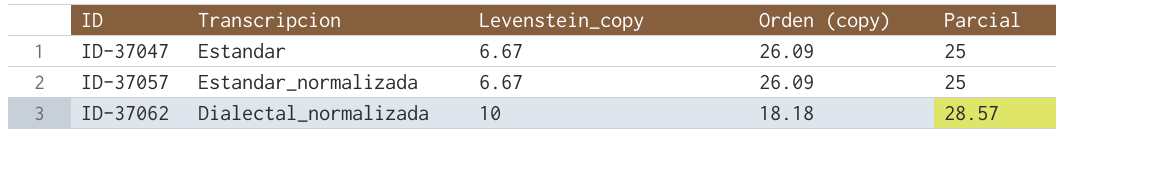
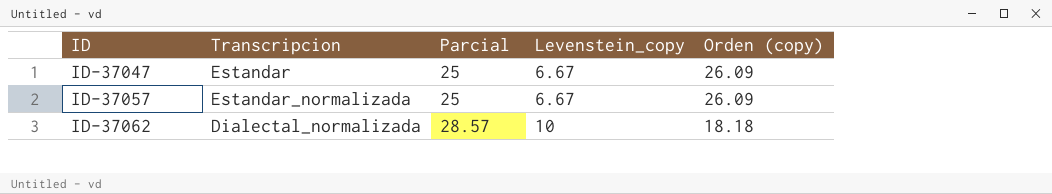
column Parcial | position: 5 -> 3

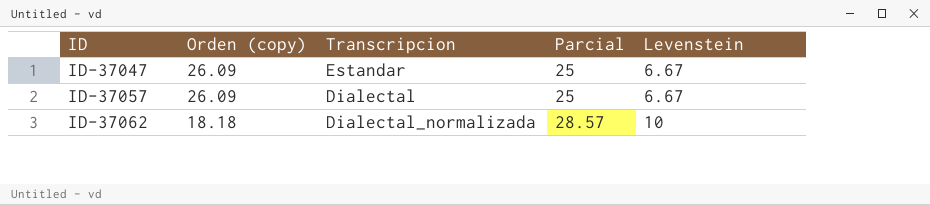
column Orden (copy) | position: 5 -> 2
column name: Levenstein_copy -> Levenstein
ID-37057 | Transcripcion: Estandar_normalizada -> Dialectal

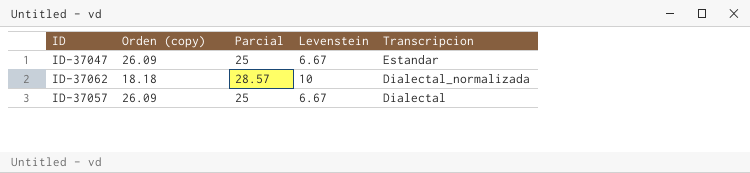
row order: ID ascending -> Transcripcion descending
column Transcripcion | position: 3 -> 5

